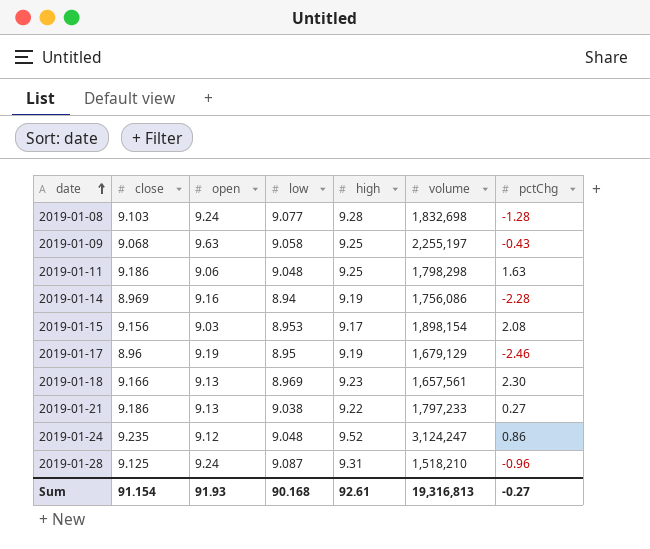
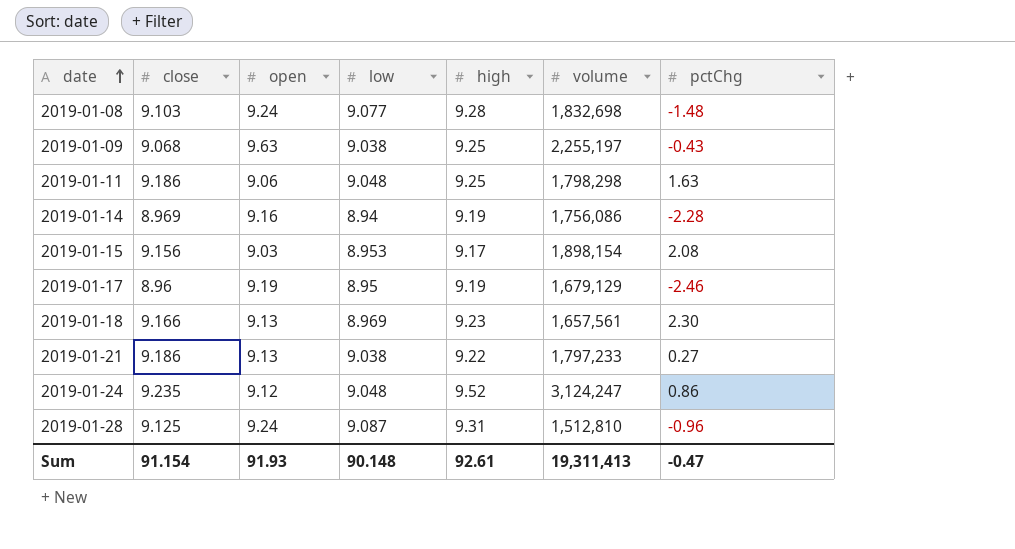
2019-01-08 | pctChg: -1.28 -> -1.48
2019-01-09 | low: 9.058 -> 9.038
2019-01-28 | volume: 1,518,210 -> 1,512,810
Sum | low: 90.168 -> 90.148
Sum | volume: 19,316,813 -> 19,311,413
Sum | pctChg: -0.27 -> -0.47

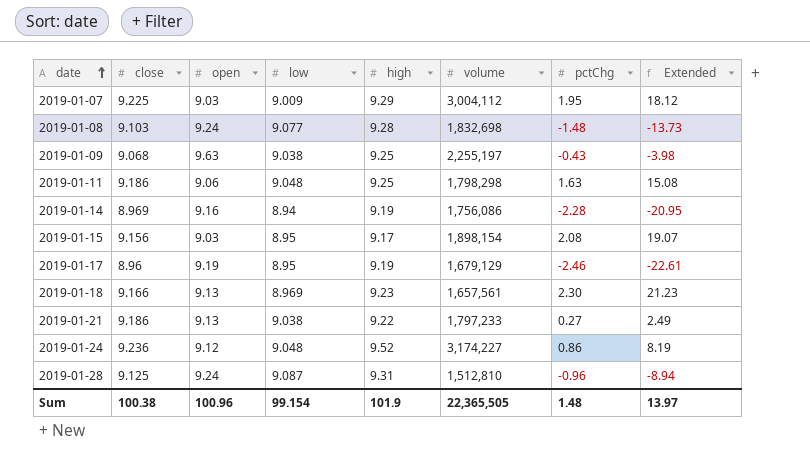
column Extended | formula: none -> [high] * [pctChg]
row 2019-01-07: none -> 9.225 | 9.03 | 9.009 | 9.29 | 3,004,112 | 1.95 | 18.12
2019-01-15 | low: 8.953 -> 8.95
2019-01-24 | close: 9.235 -> 9.236
2019-01-24 | volume: 3,124,247 -> 3,174,227
Sum | close: 91.154 -> 100.38
Sum | open: 91.93 -> 100.96
Sum | low: 90.148 -> 99.154
Sum | high: 92.61 -> 101.9
Sum | volume: 19,311,413 -> 22,365,505
Sum | pctChg: -0.47 -> 1.48

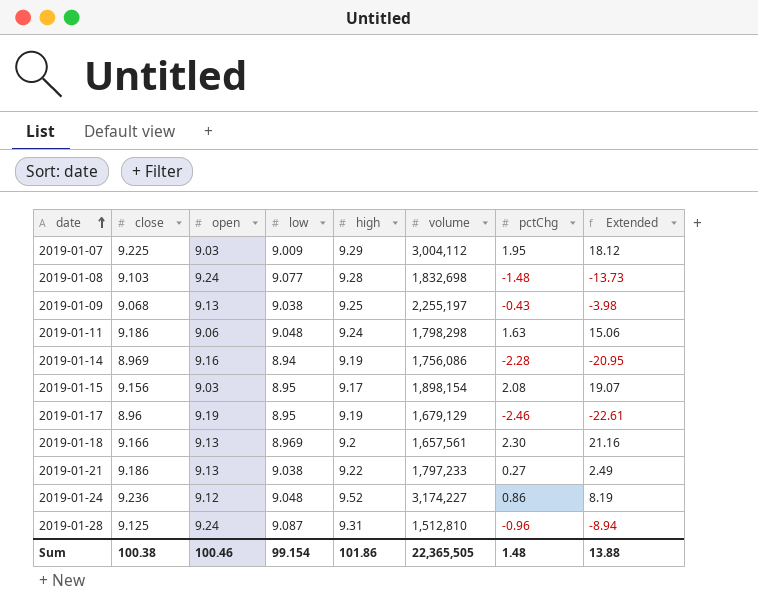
2019-01-09 | open: 9.63 -> 9.13
2019-01-11 | high: 9.25 -> 9.24
2019-01-11 | Extended: 15.08 -> 15.06
2019-01-18 | high: 9.23 -> 9.2
2019-01-18 | Extended: 21.23 -> 21.16
Sum | open: 100.96 -> 100.46
Sum | high: 101.9 -> 101.86
Sum | Extended: 13.97 -> 13.88

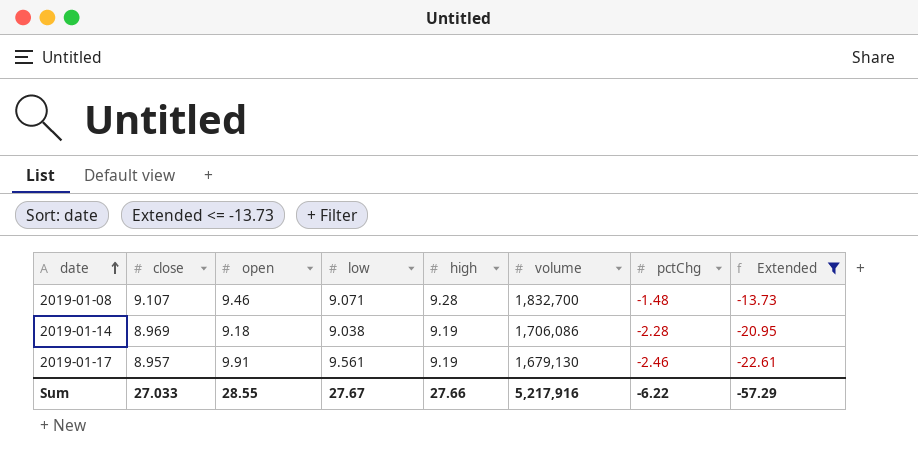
filter: none -> Extended <= -13.73
2019-01-08 | close: 9.103 -> 9.107
2019-01-08 | open: 9.24 -> 9.46
2019-01-08 | low: 9.077 -> 9.071
2019-01-08 | volume: 1,832,698 -> 1,832,700
2019-01-14 | open: 9.16 -> 9.18
2019-01-14 | low: 8.94 -> 9.038
2019-01-14 | volume: 1,756,086 -> 1,706,086
2019-01-17 | close: 8.96 -> 8.957
2019-01-17 | open: 9.19 -> 9.91
2019-01-17 | low: 8.95 -> 9.561
2019-01-17 | volume: 1,679,129 -> 1,679,130
Sum | close: 100.38 -> 27.033
Sum | open: 100.46 -> 28.55
Sum | low: 99.154 -> 27.67
Sum | high: 101.86 -> 27.66
Sum | volume: 22,365,505 -> 5,217,916
Sum | pctChg: 1.48 -> -6.22
Sum | Extended: 13.88 -> -57.29

